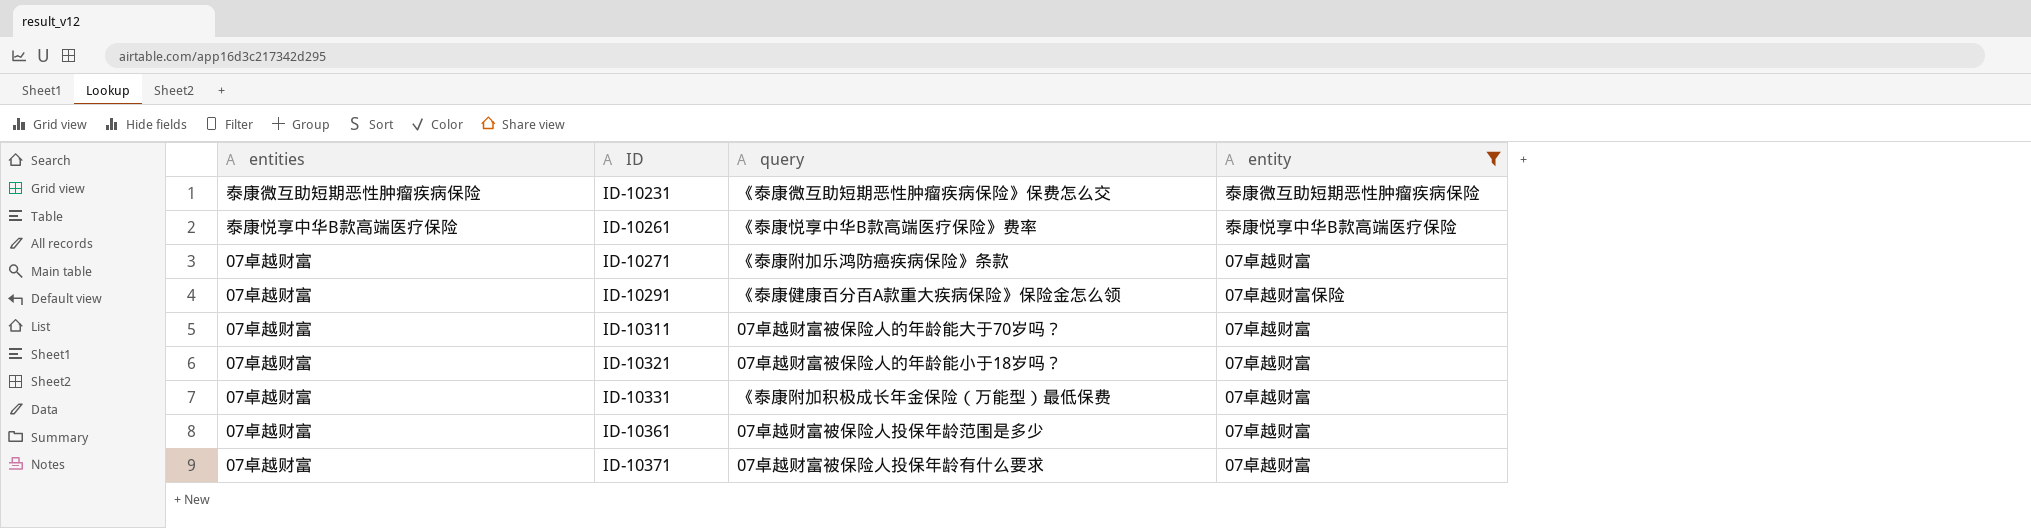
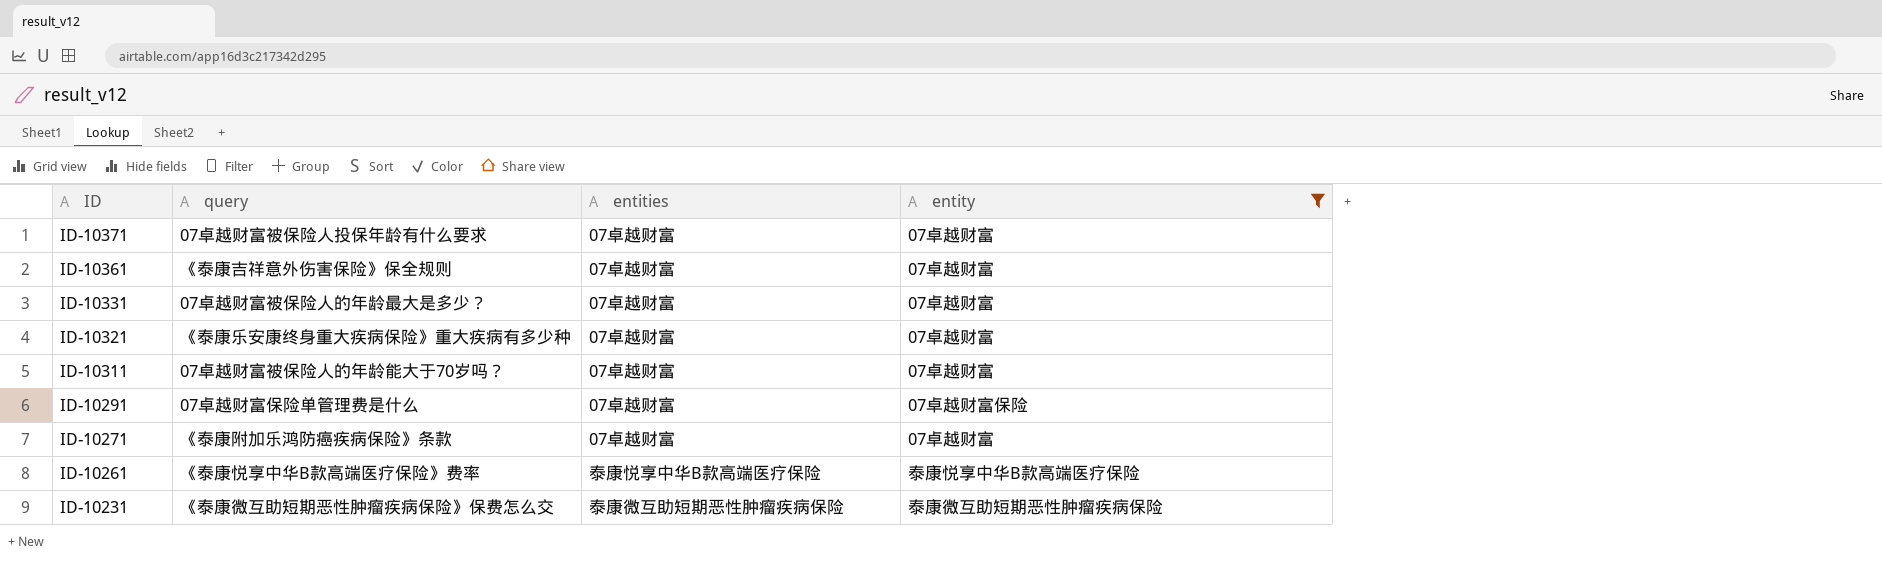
row order: ID ascending -> ID descending
column entities | position: 1 -> 3
ID-10361 | query: 07卓越财富被保险人投保年龄范围是多少 -> 《泰康吉祥意外伤害保险》保全规则
ID-10331 | query: 《泰康附加积极成长年金保险（万能型）最低保费 -> 07卓越财富被保险人的年龄最大是多少？
ID-10321 | query: 07卓越财富被保险人的年龄能小于18岁吗？ -> 《泰康乐安康终身重大疾病保险》重大疾病有多少种
ID-10291 | query: 《泰康健康百分百A款重大疾病保险》保险金怎么领 -> 07卓越财富保险单管理费是什么

